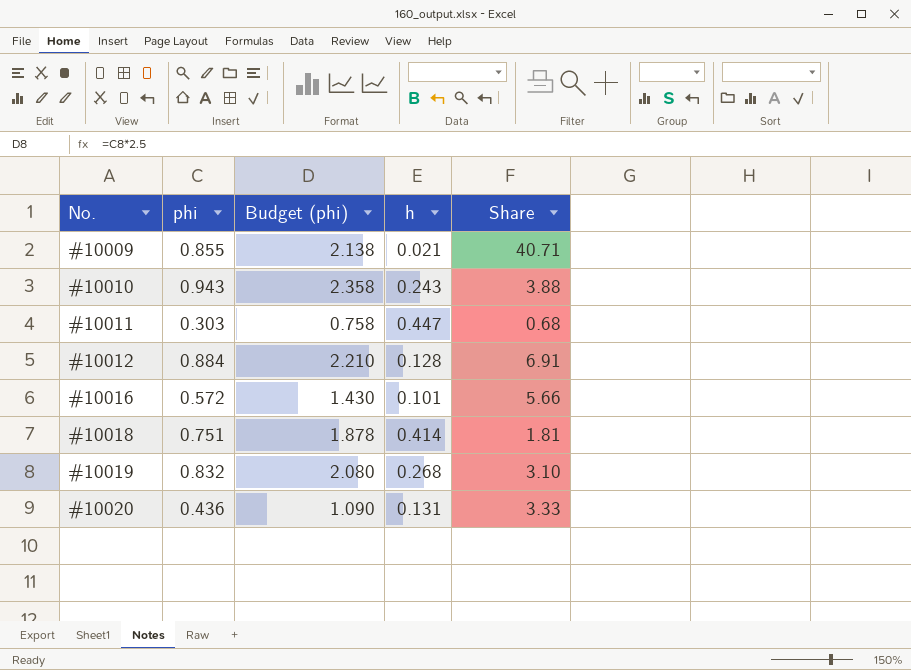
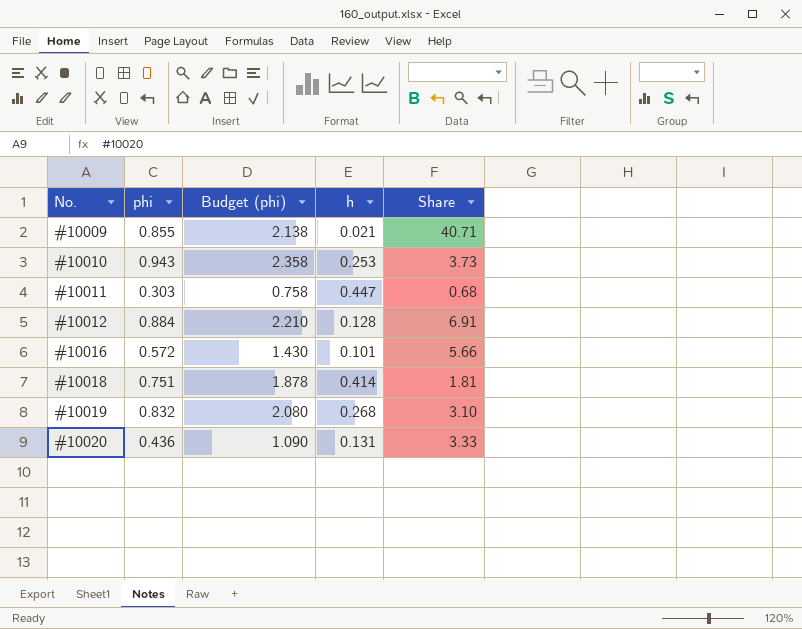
#10010 | h: 0.243 -> 0.253
#10010 | Share: 3.88 -> 3.73

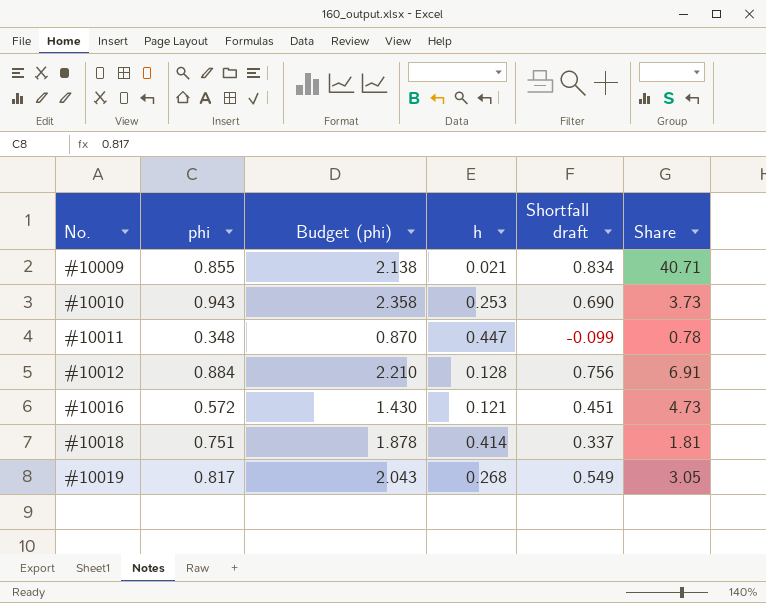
column Shortfall draft | formula: none -> [phi] - [h]
row #10020: 0.436 | 1.090 | 0.131 | 3.33 -> none
#10011 | phi: 0.303 -> 0.348
#10011 | Budget (phi): 0.758 -> 0.870
#10011 | Share: 0.68 -> 0.78
#10016 | h: 0.101 -> 0.121
#10016 | Share: 5.66 -> 4.73
#10019 | phi: 0.832 -> 0.817
#10019 | Budget (phi): 2.080 -> 2.043
#10019 | Share: 3.10 -> 3.05

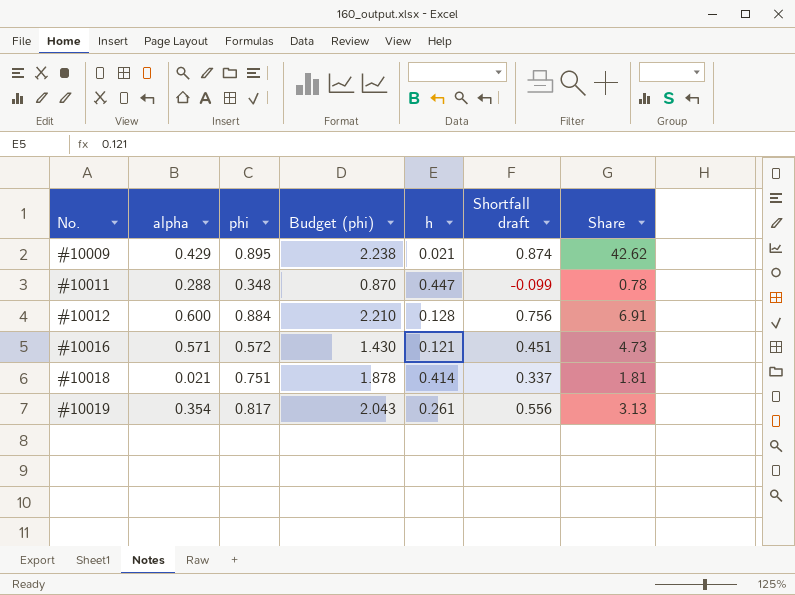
column alpha | position: none -> 2
row #10010: 0.943 | 2.358 | 0.253 | 0.690 | 3.73 -> none
#10009 | phi: 0.855 -> 0.895
#10009 | Budget (phi): 2.138 -> 2.238
#10009 | Shortfall draft: 0.834 -> 0.874
#10009 | Share: 40.71 -> 42.62
#10019 | h: 0.268 -> 0.261
#10019 | Shortfall draft: 0.549 -> 0.556
#10019 | Share: 3.05 -> 3.13

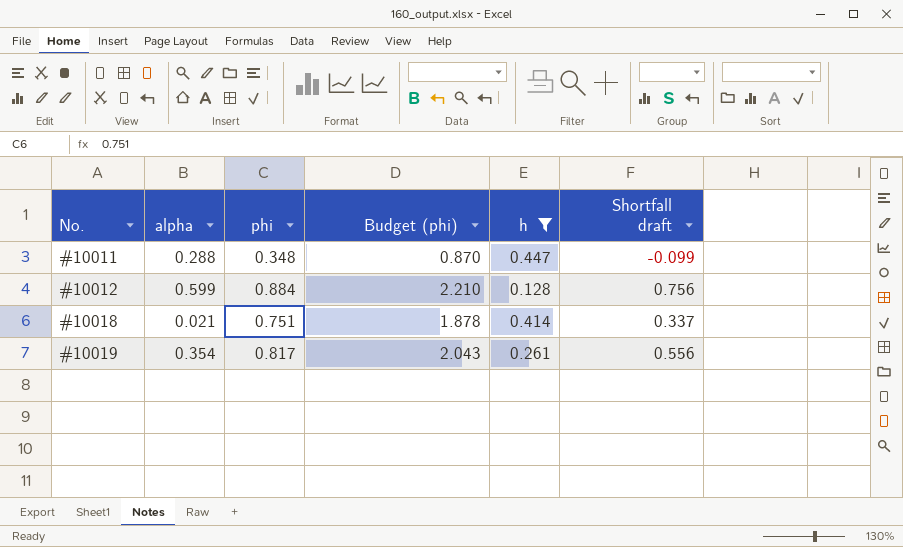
filter: none -> h >= 0.128
column Share | formula: [phi] / [h] -> none
#10012 | alpha: 0.600 -> 0.599

